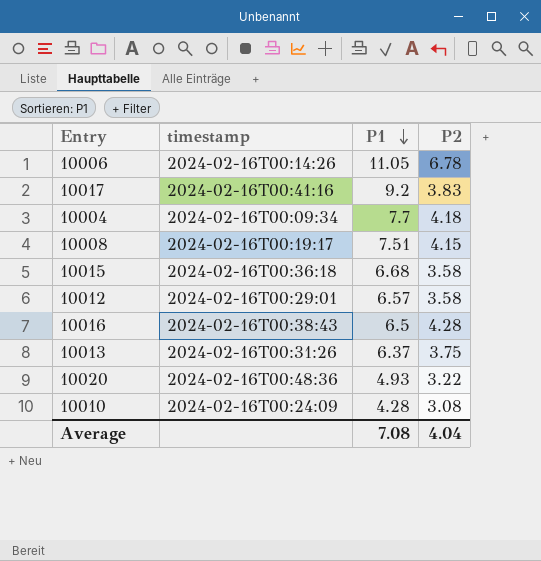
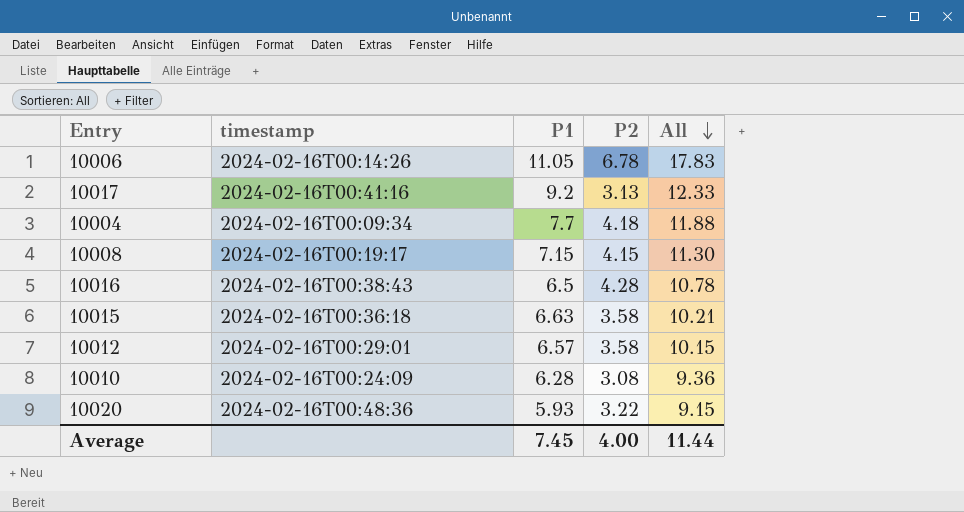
row order: P1 descending -> All descending
column All | formula: none -> [P1] + [P2]
row 10013: 2024-02-16T00:31:26 | 6.37 | 3.75 -> none
10017 | P2: 3.83 -> 3.13
10008 | P1: 7.51 -> 7.15
10015 | P1: 6.68 -> 6.63
10010 | P1: 4.28 -> 6.28
10020 | P1: 4.93 -> 5.93
Average | P1: 7.08 -> 7.45
Average | P2: 4.04 -> 4.00

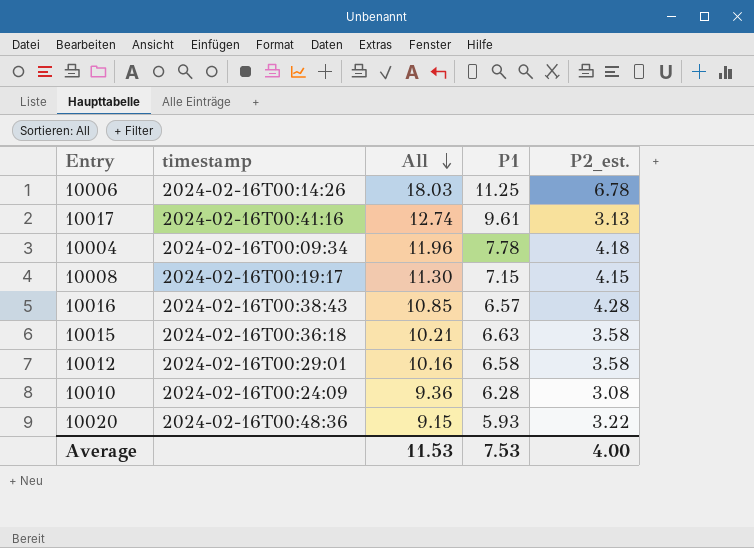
column All | position: 5 -> 3
column name: P2 -> P2_est.
10006 | All: 17.83 -> 18.03
10006 | P1: 11.05 -> 11.25
10017 | All: 12.33 -> 12.74
10017 | P1: 9.2 -> 9.61
10004 | All: 11.88 -> 11.96
10004 | P1: 7.7 -> 7.78
10016 | All: 10.78 -> 10.85
10016 | P1: 6.5 -> 6.57
10012 | All: 10.15 -> 10.16
10012 | P1: 6.57 -> 6.58
Average | All: 11.44 -> 11.53
Average | P1: 7.45 -> 7.53

